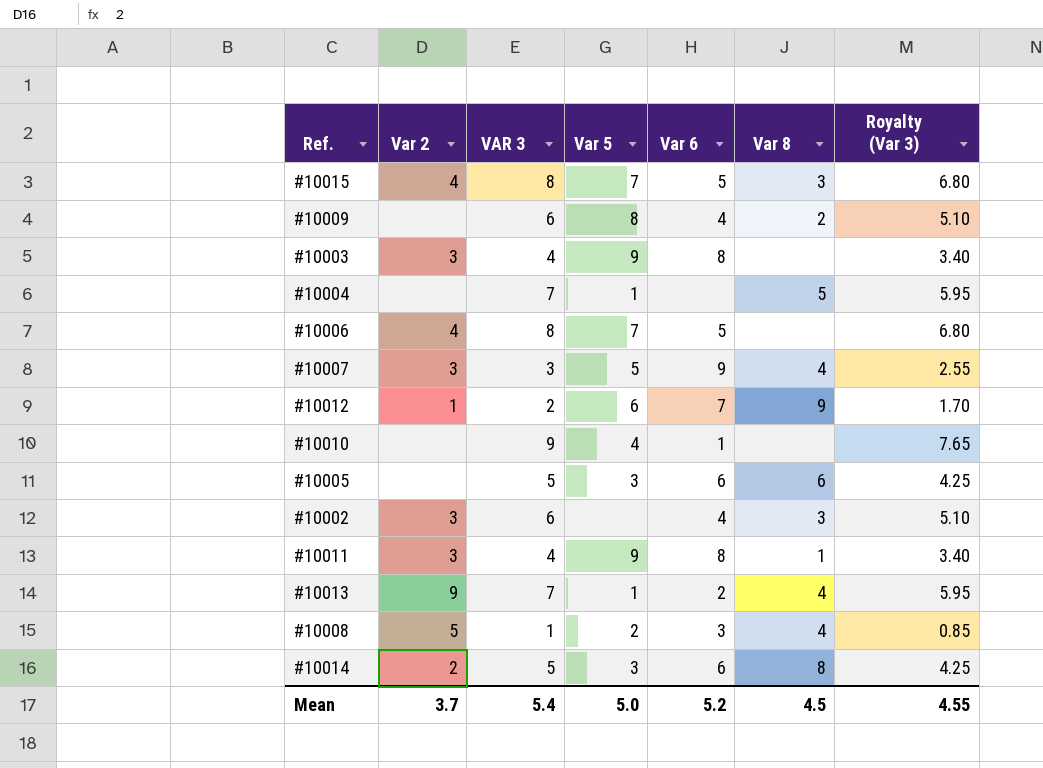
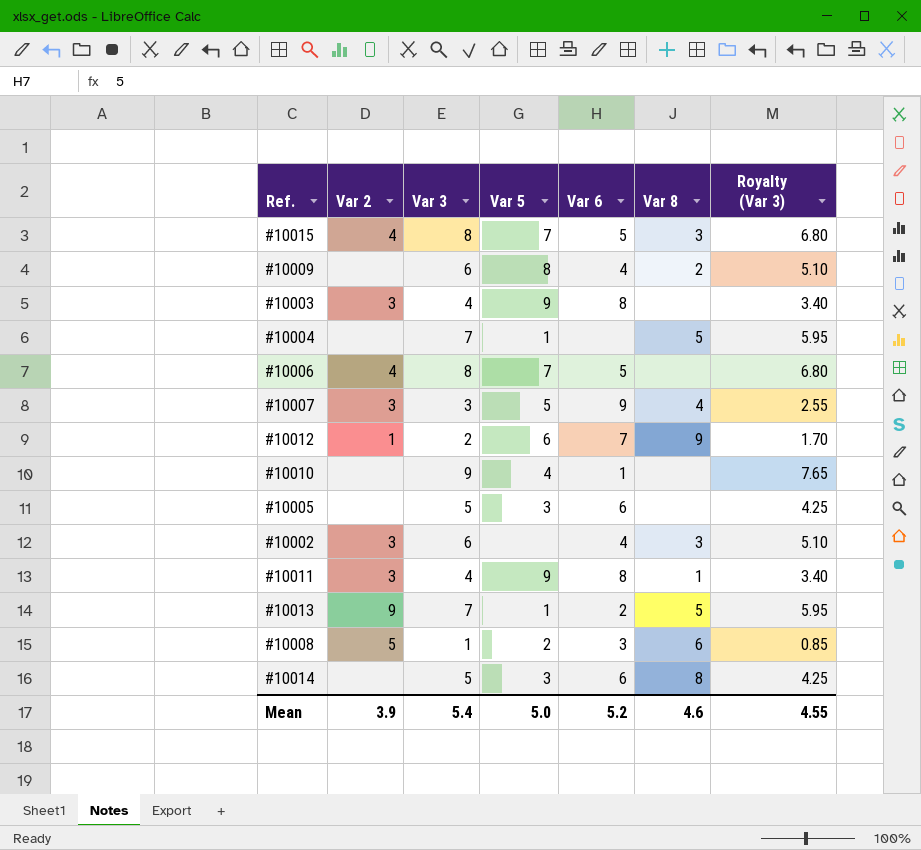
column name: VAR 3 -> Var 3
#10005 | Var 8: 6 -> none
#10013 | Var 8: 4 -> 5
#10008 | Var 8: 4 -> 6
#10014 | Var 2: 2 -> none
Mean | Var 2: 3.7 -> 3.9
Mean | Var 8: 4.5 -> 4.6

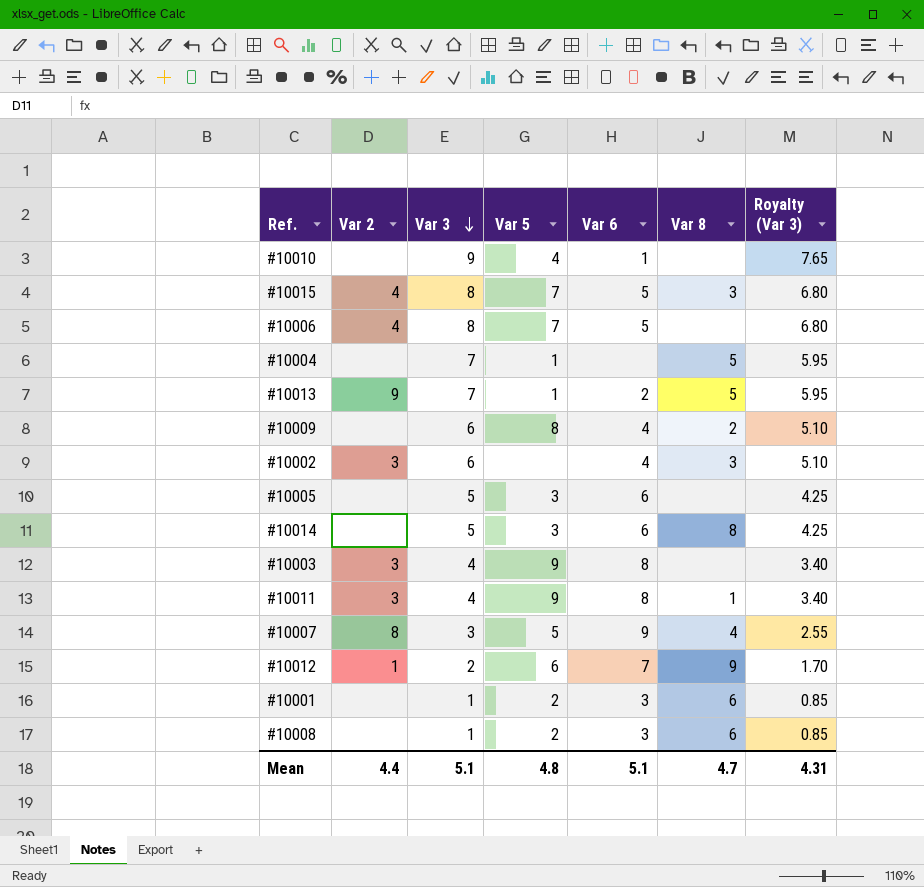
row order: none -> Var 3 descending
#10007 | Var 2: 3 -> 8
row #10001: none -> none | 1 | 2 | 3 | 6 | 0.85
#10008 | Var 2: 5 -> none
Mean | Var 2: 3.9 -> 4.4
Mean | Var 3: 5.4 -> 5.1
Mean | Var 5: 5.0 -> 4.8
Mean | Var 6: 5.2 -> 5.1
Mean | Var 8: 4.6 -> 4.7
Mean | Royalty (Var 3): 4.55 -> 4.31

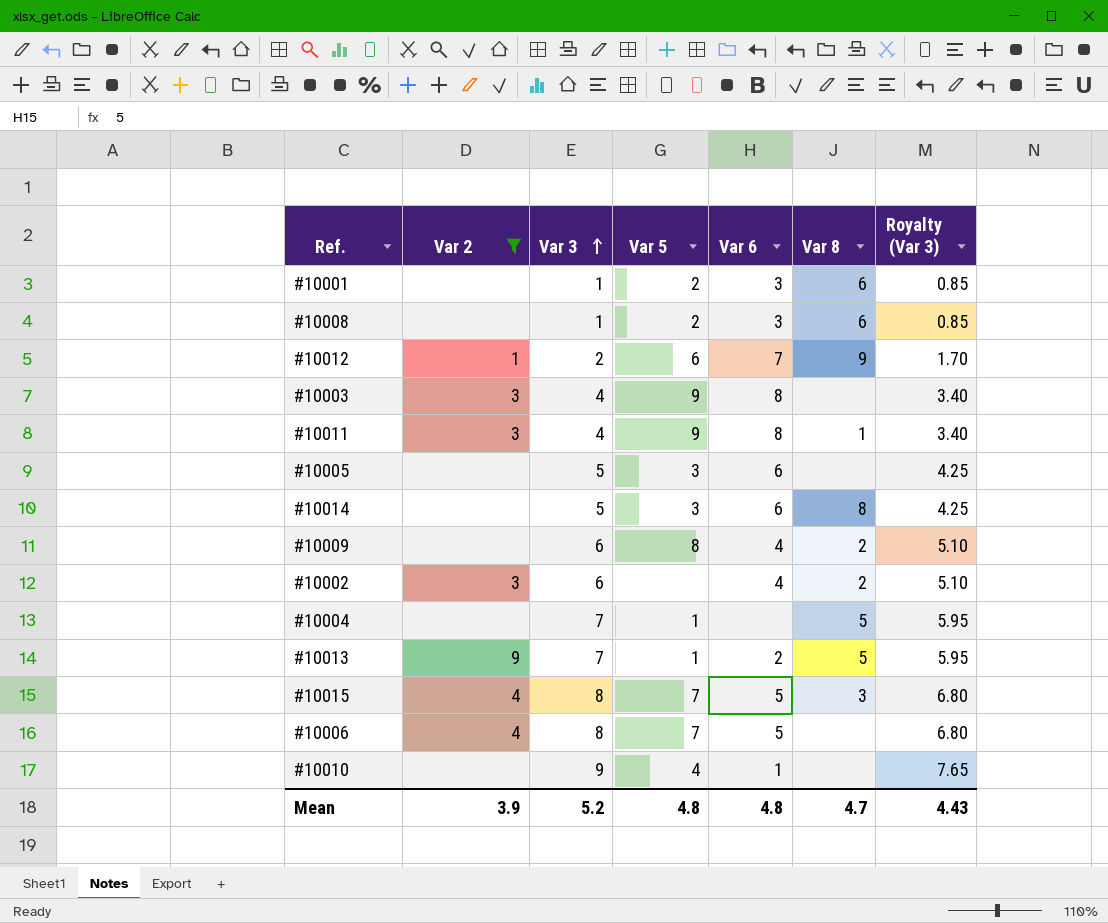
filter: none -> Var 2 != 8
row order: Var 3 descending -> Var 3 ascending
#10002 | Var 8: 3 -> 2
Mean | Var 2: 4.4 -> 3.9
Mean | Var 3: 5.1 -> 5.2
Mean | Var 6: 5.1 -> 4.8
Mean | Royalty (Var 3): 4.31 -> 4.43

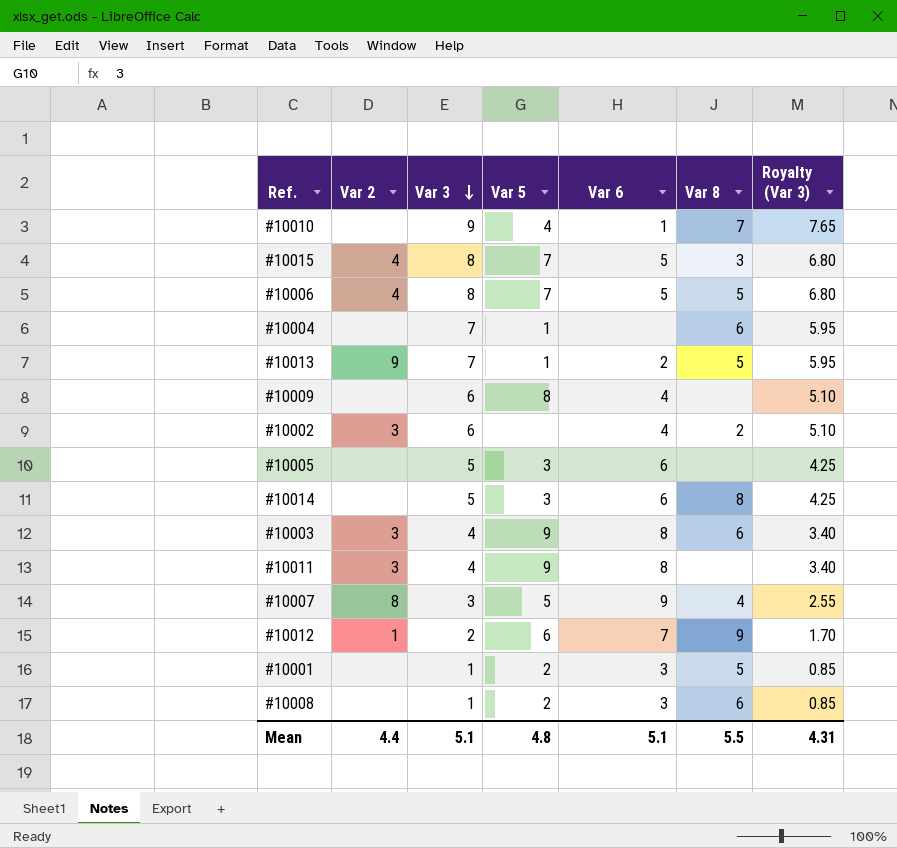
filter: Var 2 != 8 -> none
row order: Var 3 ascending -> Var 3 descending
#10010 | Var 8: none -> 7
#10006 | Var 8: none -> 5
#10004 | Var 8: 5 -> 6
#10009 | Var 8: 2 -> none
#10003 | Var 8: none -> 6
#10011 | Var 8: 1 -> none
#10001 | Var 8: 6 -> 5
Mean | Var 2: 3.9 -> 4.4
Mean | Var 3: 5.2 -> 5.1
Mean | Var 6: 4.8 -> 5.1
Mean | Var 8: 4.7 -> 5.5
Mean | Royalty (Var 3): 4.43 -> 4.31

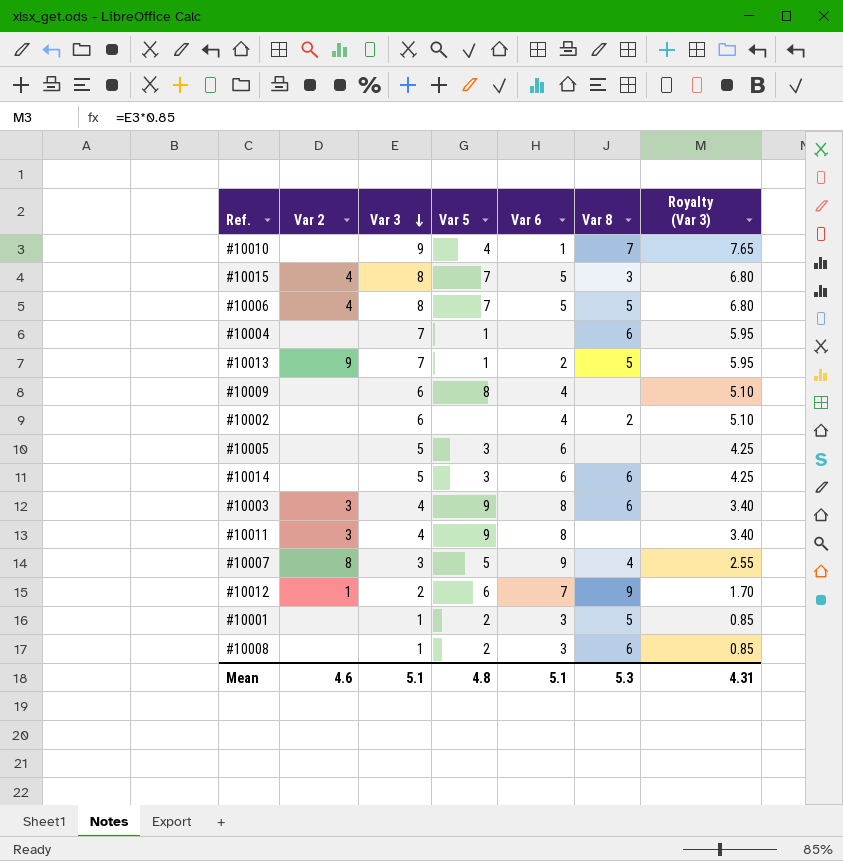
#10002 | Var 2: 3 -> none
#10014 | Var 8: 8 -> 6
Mean | Var 2: 4.4 -> 4.6
Mean | Var 8: 5.5 -> 5.3

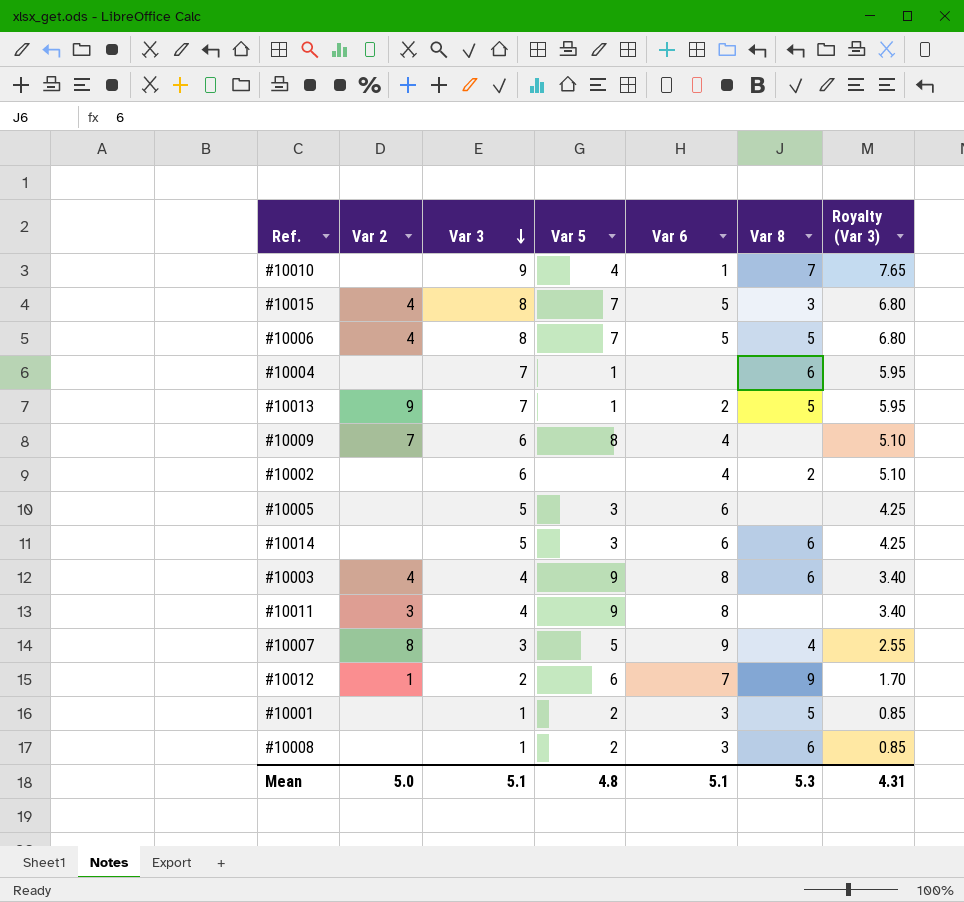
#10009 | Var 2: none -> 7
#10003 | Var 2: 3 -> 4
Mean | Var 2: 4.6 -> 5.0

